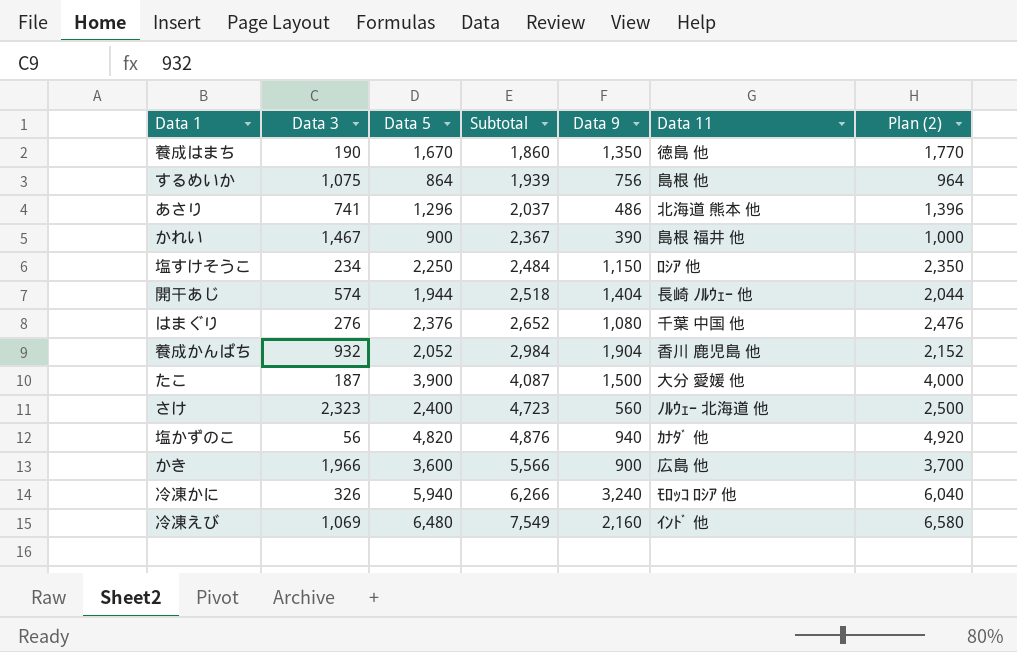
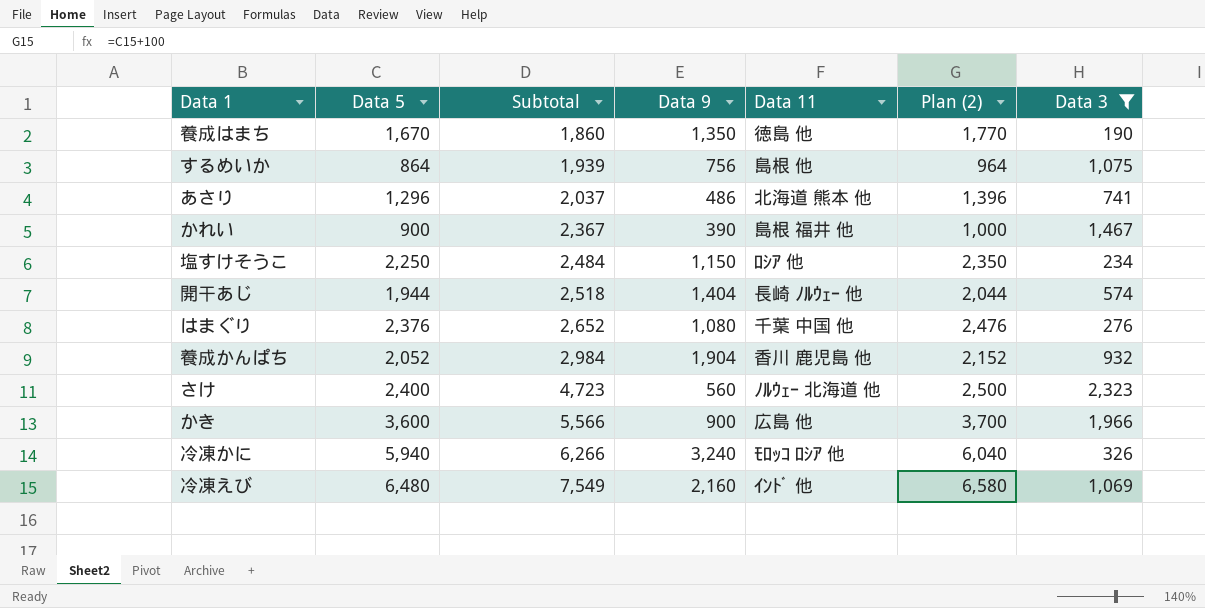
filter: none -> Data 3 >= 190
column Data 3 | position: 2 -> 7

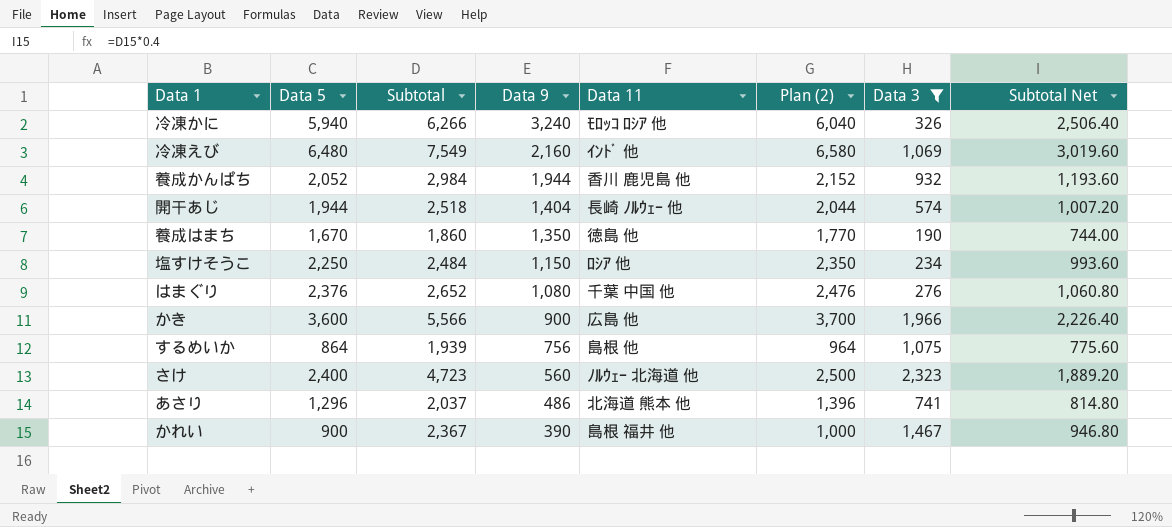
row order: Subtotal ascending -> Data 9 descending
column Subtotal Net | formula: none -> [Subtotal] * 0.4
養成かんぱち | Data 9: 1,904 -> 1,944

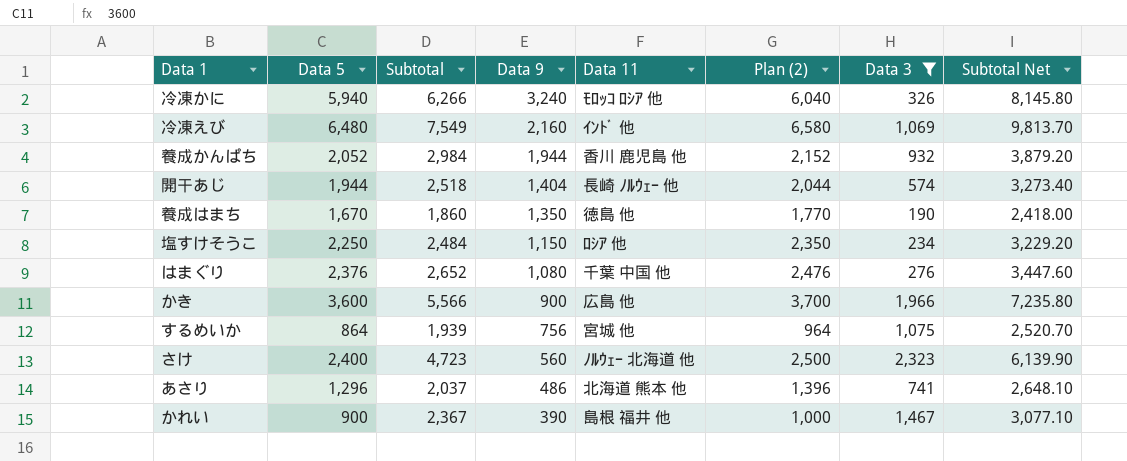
column Subtotal Net | formula: [Subtotal] * 0.4 -> [Subtotal] * 1.3
するめいか | Data 11: 島根 他 -> 宮城 他

